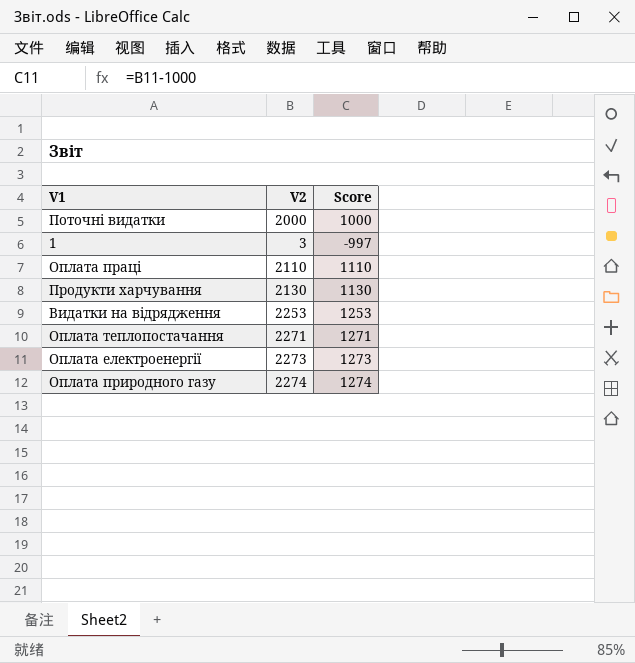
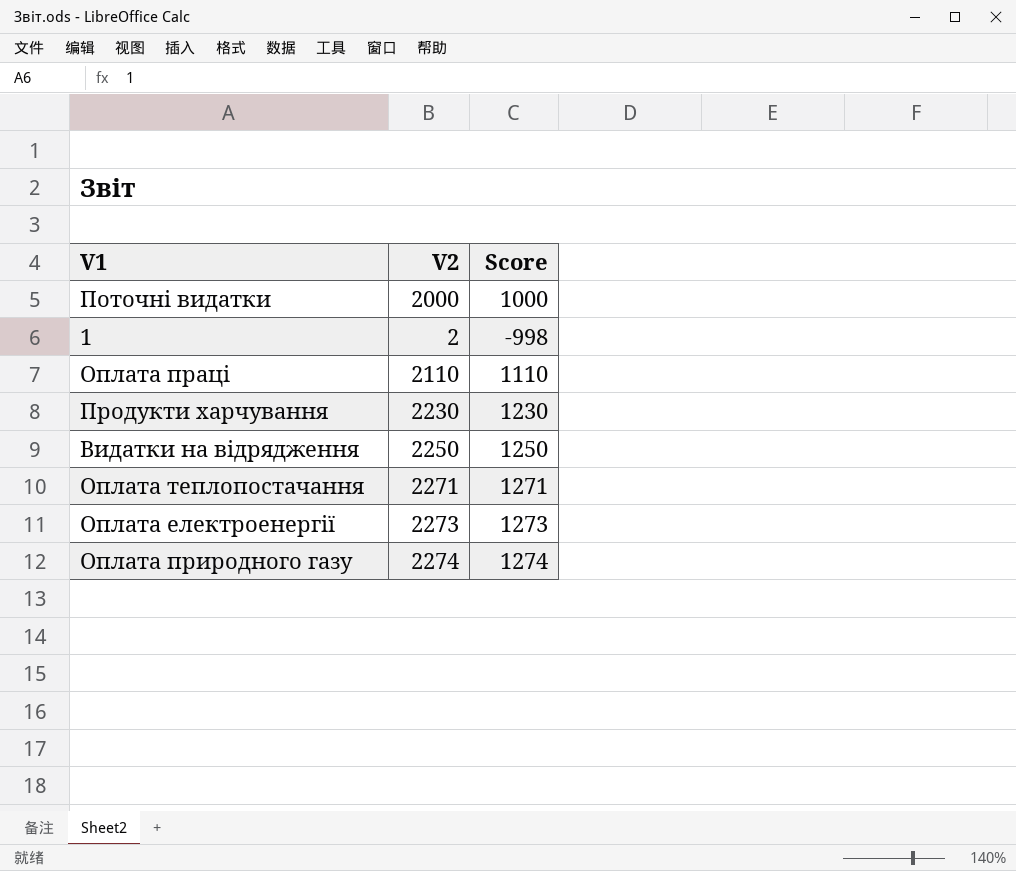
1 | V2: 3 -> 2
1 | Score: -997 -> -998
Продукти харчування | V2: 2130 -> 2230
Продукти харчування | Score: 1130 -> 1230
Видатки на відрядження | V2: 2253 -> 2250
Видатки на відрядження | Score: 1253 -> 1250

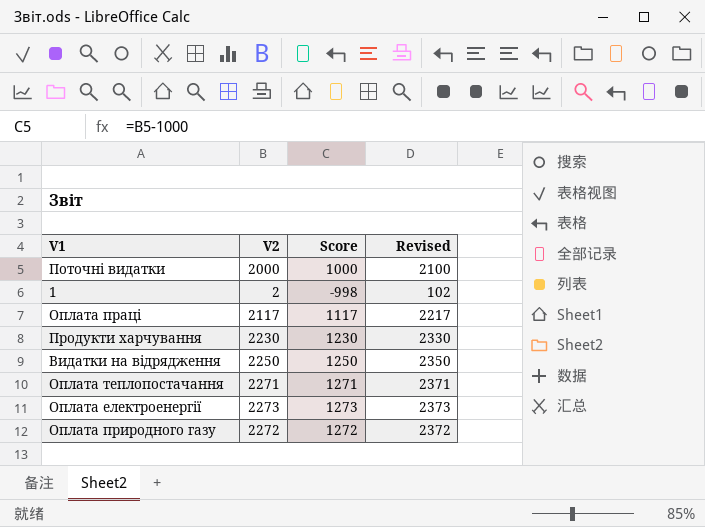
column Revised | formula: none -> [V2] + 100
Оплата праці | V2: 2110 -> 2117
Оплата праці | Score: 1110 -> 1117
Оплата природного газу | V2: 2274 -> 2272
Оплата природного газу | Score: 1274 -> 1272

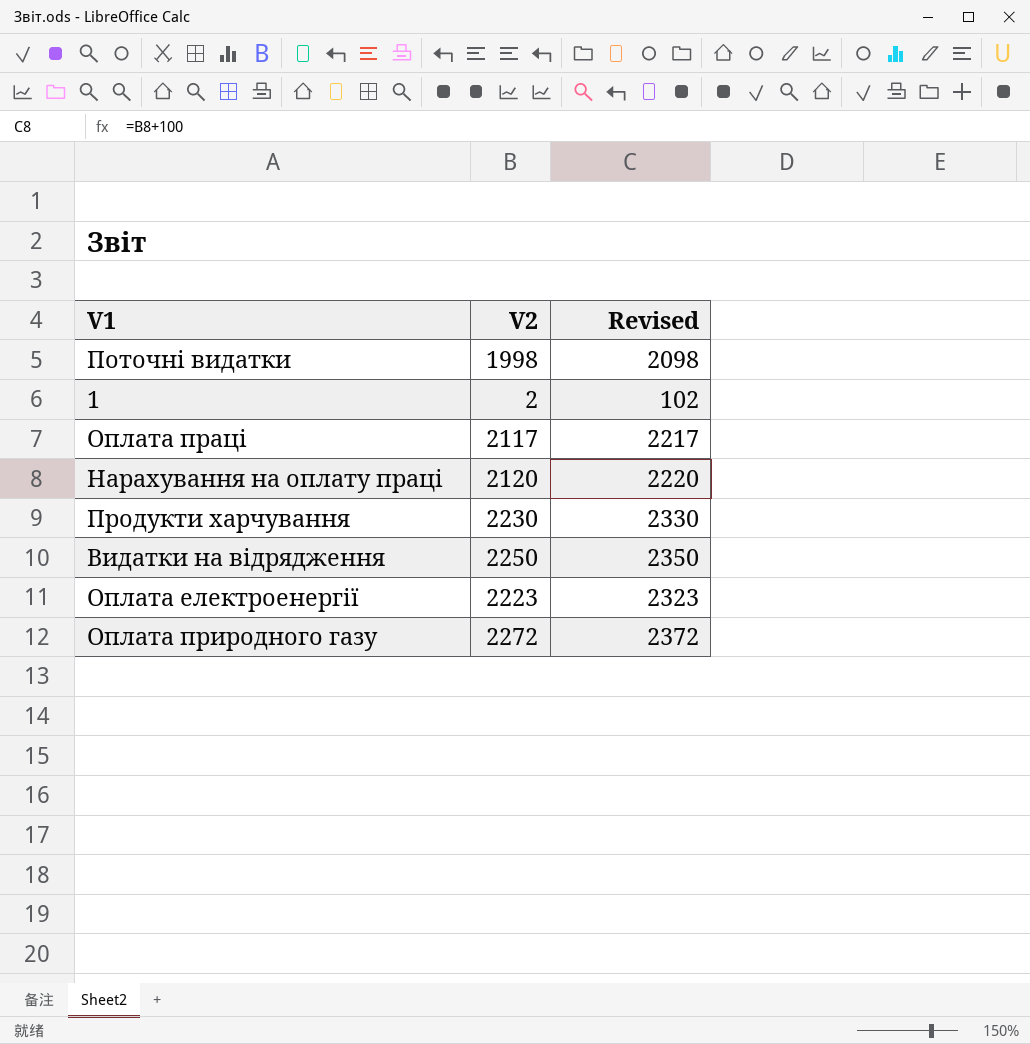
column Score | formula: [V2] - 1000 -> none
row Оплата теплопостачання: 2271 | 1271 | 2371 -> none
Поточні видатки | V2: 2000 -> 1998
Поточні видатки | Revised: 2100 -> 2098
row Нарахування на оплату праці: none -> 2120 | 2220
Оплата електроенергії | V2: 2273 -> 2223
Оплата електроенергії | Revised: 2373 -> 2323

